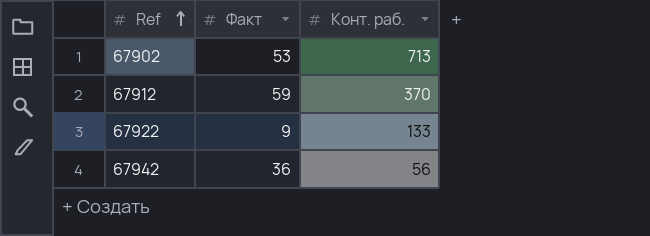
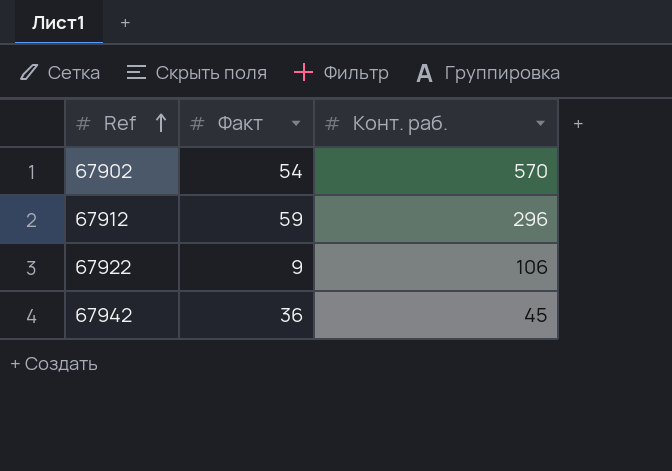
67902 | Факт: 53 -> 54
67902 | Конт. раб.: 713 -> 570
67912 | Конт. раб.: 370 -> 296
67922 | Конт. раб.: 133 -> 106
67942 | Конт. раб.: 56 -> 45

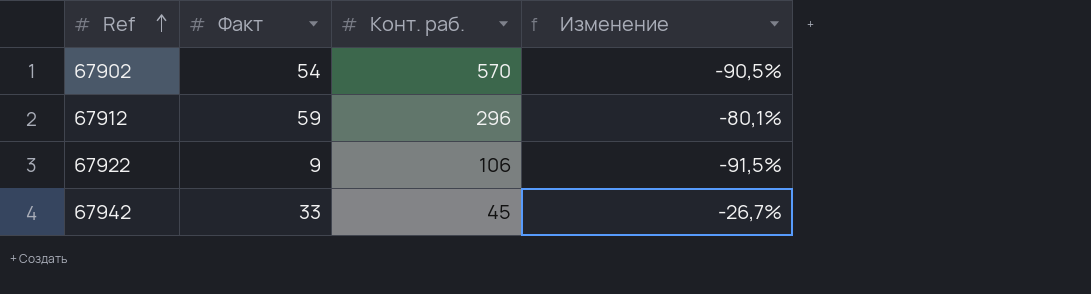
column Изменение | formula: none -> ([Факт] - [Конт. раб.]) / [Конт. раб.]
67942 | Факт: 36 -> 33

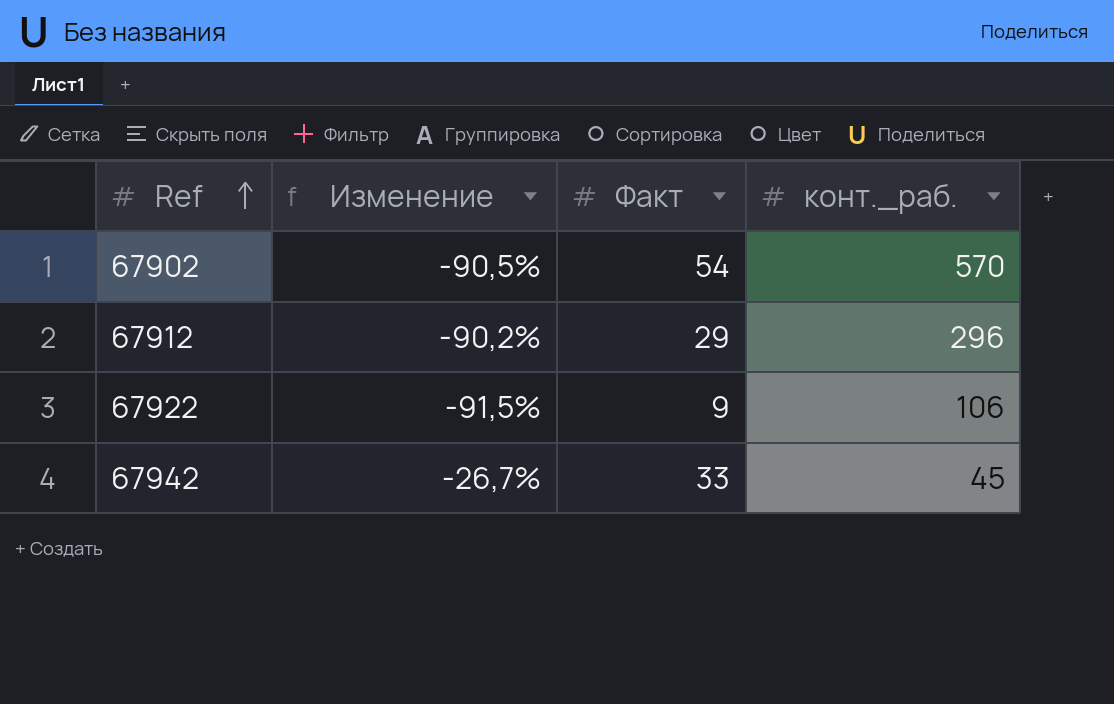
column Изменение | position: 4 -> 2
column name: Конт. раб. -> конт._раб.
67912 | Изменение: -80,1% -> -90,2%
67912 | Факт: 59 -> 29

